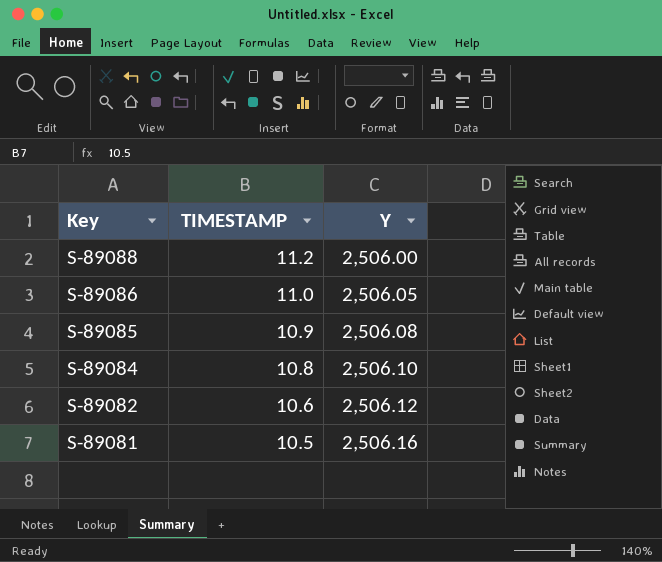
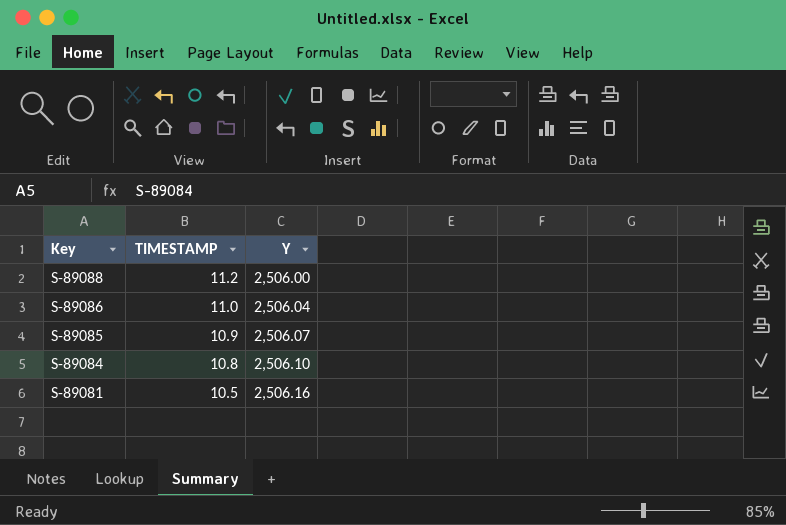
row S-89082: 10.6 | 2,506.12 -> none
S-89086 | Y: 2,506.05 -> 2,506.04
S-89085 | Y: 2,506.08 -> 2,506.07

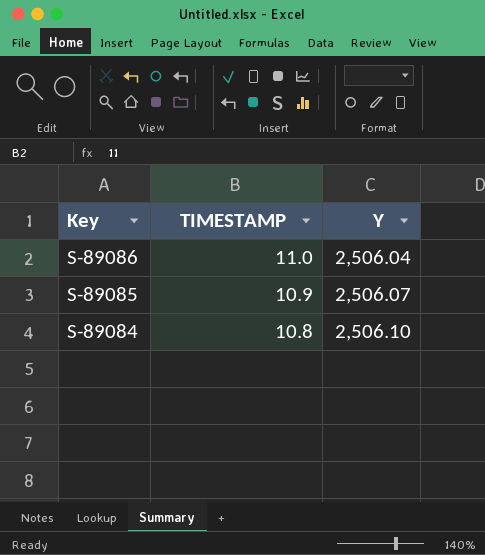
row S-89088: 11.2 | 2,506.00 -> none
row S-89081: 10.5 | 2,506.16 -> none

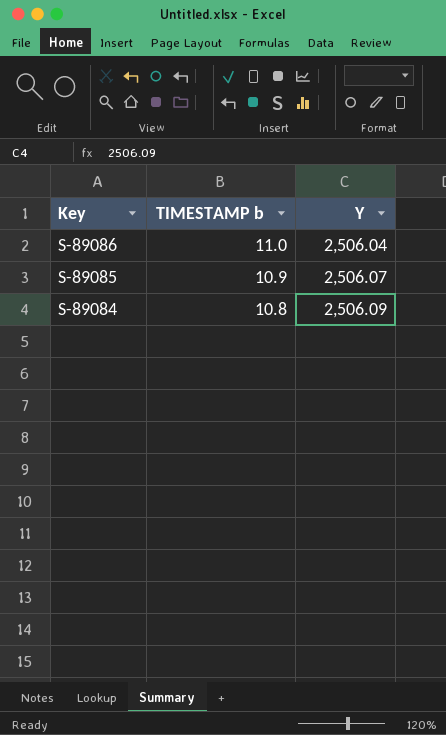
column name: TIMESTAMP -> TIMESTAMP b
S-89084 | Y: 2,506.10 -> 2,506.09

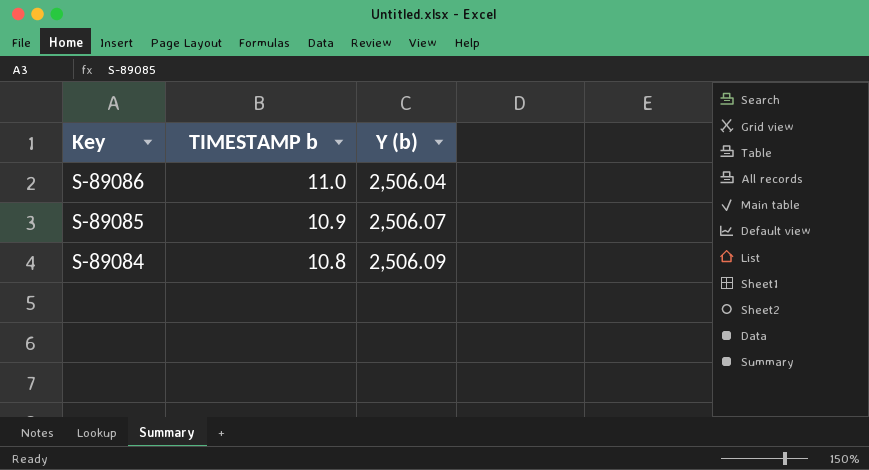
column name: Y -> Y (b)

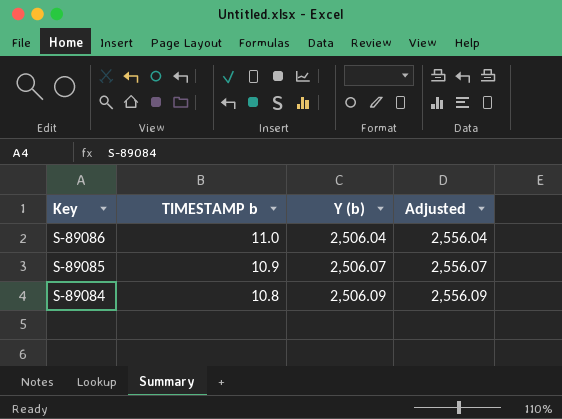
column Adjusted | formula: none -> [Y (b)] + 50

